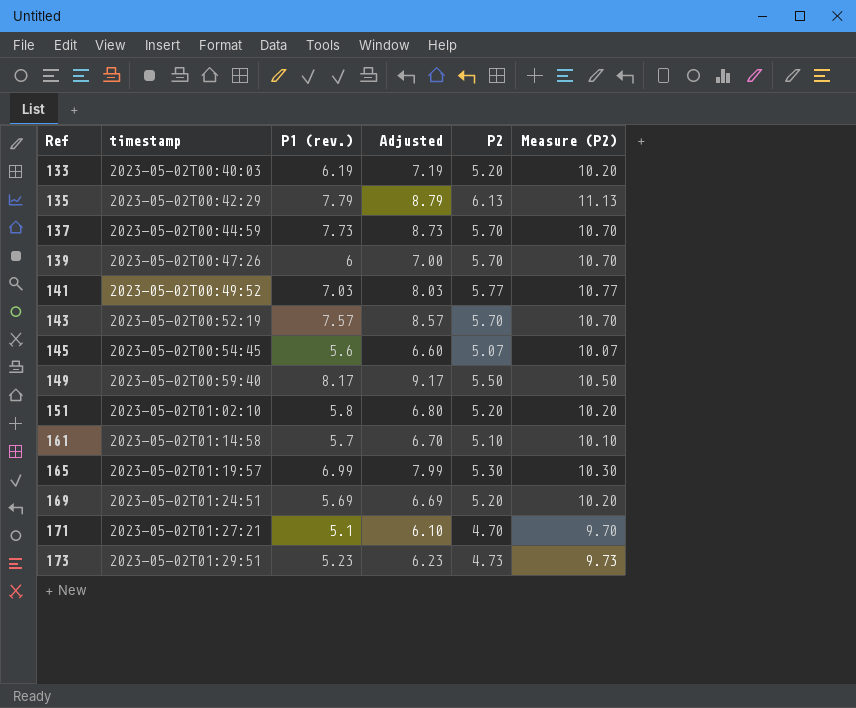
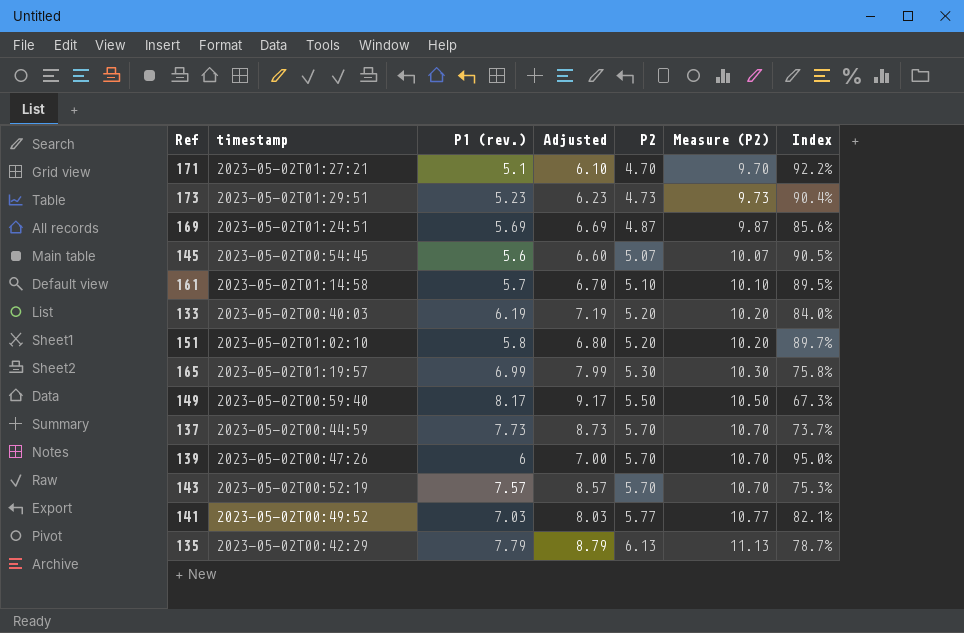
row order: Ref ascending -> P2 ascending
column Index | formula: none -> [P2] / [P1 (rev.)]
169 | P2: 5.20 -> 4.87
169 | Measure (P2): 10.20 -> 9.87

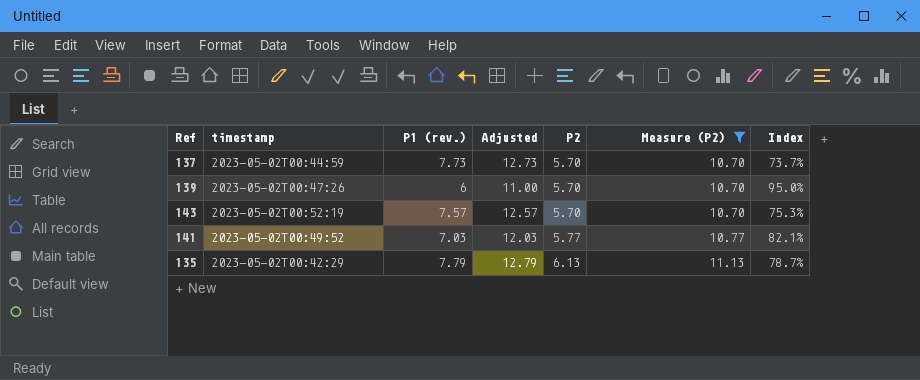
filter: none -> Measure (P2) >= 10.70
column Adjusted | formula: [P1 (rev.)] + 1 -> [P1 (rev.)] + 5

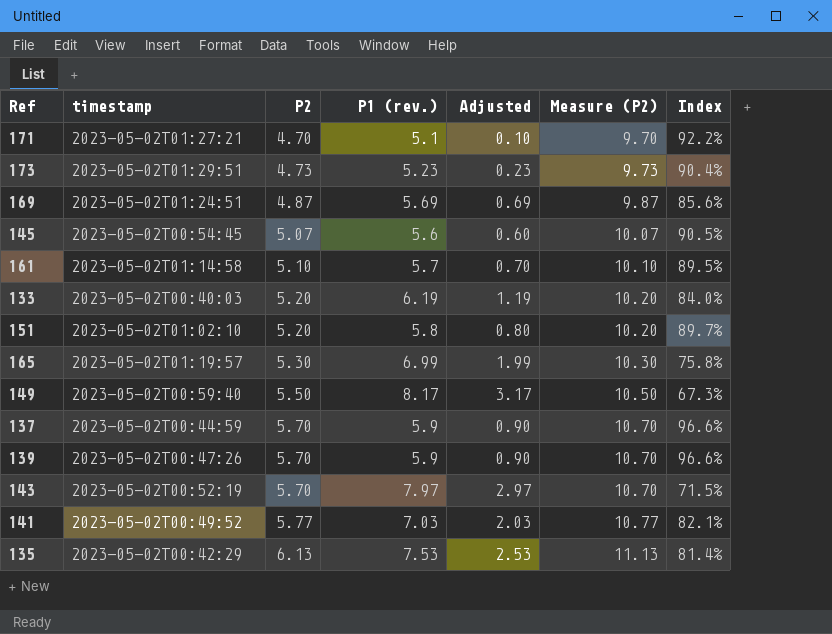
filter: Measure (P2) >= 10.70 -> none
column P2 | position: 5 -> 3
column Adjusted | formula: [P1 (rev.)] + 5 -> [P1 (rev.)] - 5
137 | P1 (rev.): 7.73 -> 5.9
137 | Index: 73.7% -> 96.6%
139 | P1 (rev.): 6 -> 5.9
139 | Index: 95.0% -> 96.6%
143 | P1 (rev.): 7.57 -> 7.97
143 | Index: 75.3% -> 71.5%
135 | P1 (rev.): 7.79 -> 7.53
135 | Index: 78.7% -> 81.4%

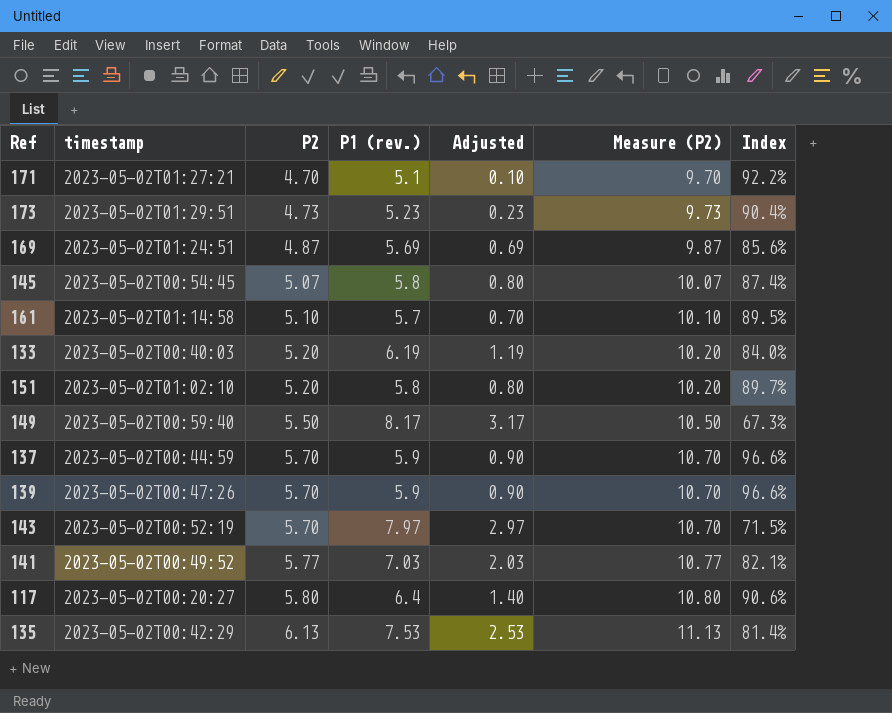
row 165: 2023-05-02T01:19:57 | 5.30 | 6.99 | 1.99 | 10.30 | 75.8% -> none
145 | P1 (rev.): 5.6 -> 5.8
145 | Adjusted: 0.60 -> 0.80
145 | Index: 90.5% -> 87.4%
row 117: none -> 2023-05-02T00:20:27 | 5.80 | 6.4 | 1.40 | 10.80 | 90.6%

